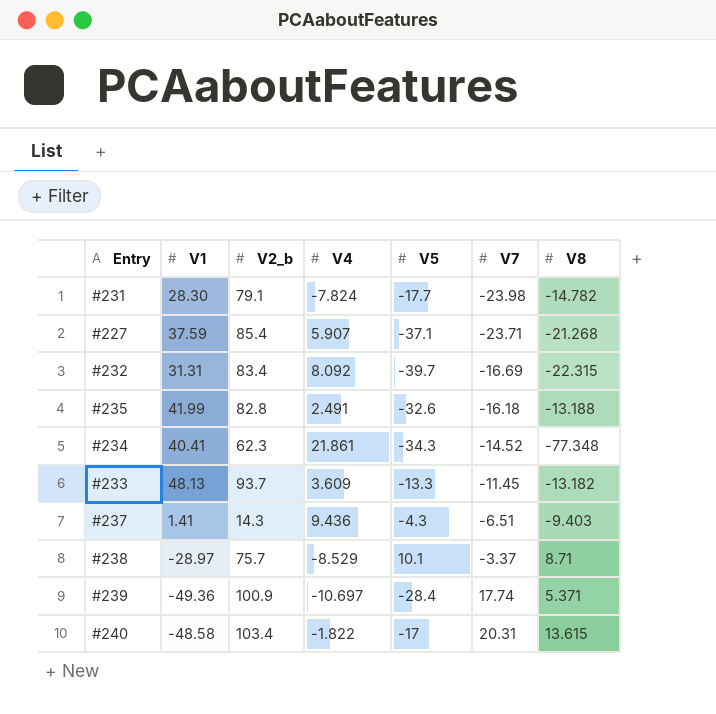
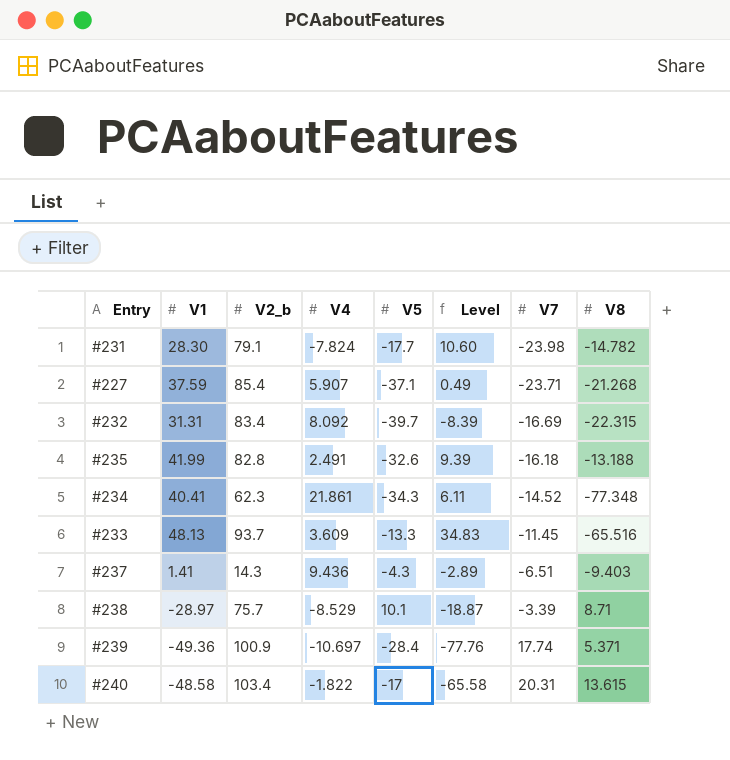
column Level | formula: none -> [V1] + [V5]
#233 | V8: -13.182 -> -65.516
#238 | V7: -3.37 -> -3.39

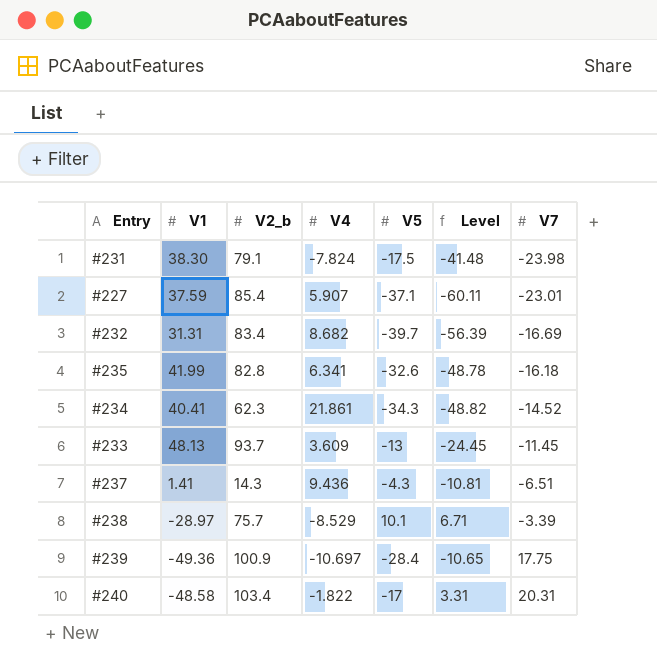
column V8 | position: 8 -> none
column Level | formula: [V1] + [V5] -> [V5] + [V7]
#231 | V1: 28.30 -> 38.30
#231 | V5: -17.7 -> -17.5
#227 | V7: -23.71 -> -23.01
#232 | V4: 8.092 -> 8.682
#235 | V4: 2.491 -> 6.341
#233 | V5: -13.3 -> -13
#239 | V7: 17.74 -> 17.75

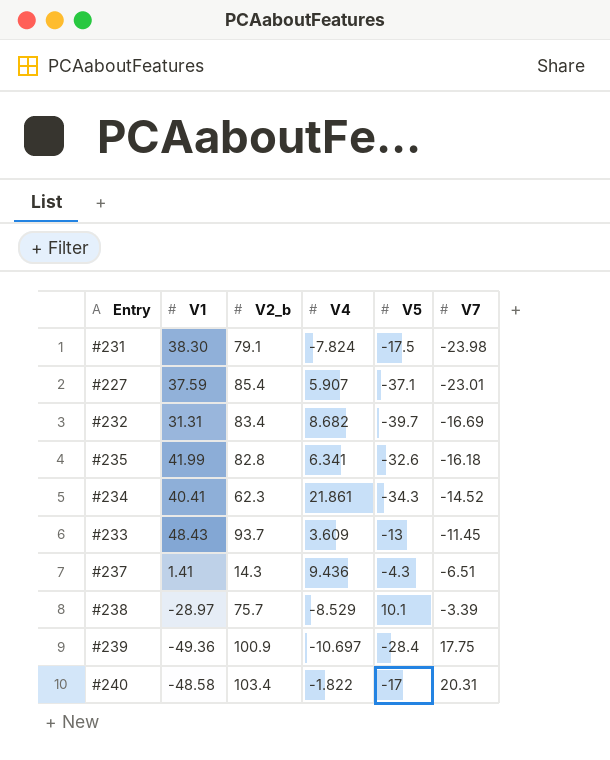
column Level | formula: [V5] + [V7] -> none
#233 | V1: 48.13 -> 48.43

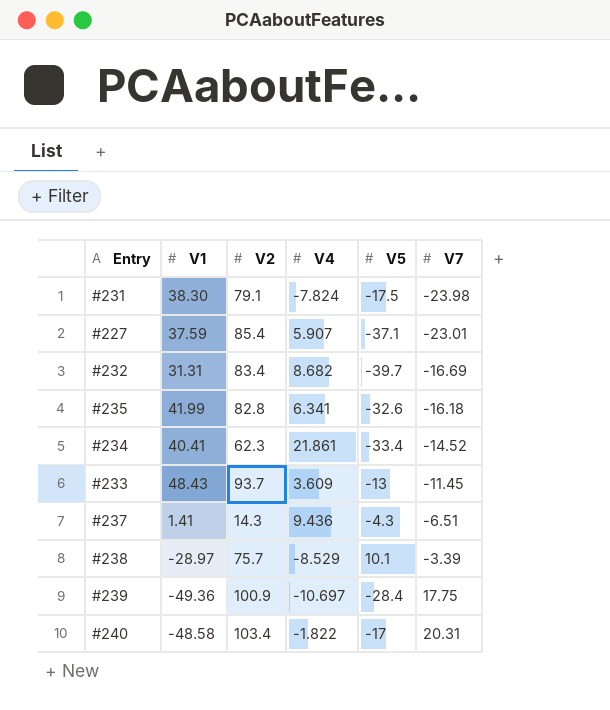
column name: V2_b -> V2
#234 | V5: -34.3 -> -33.4

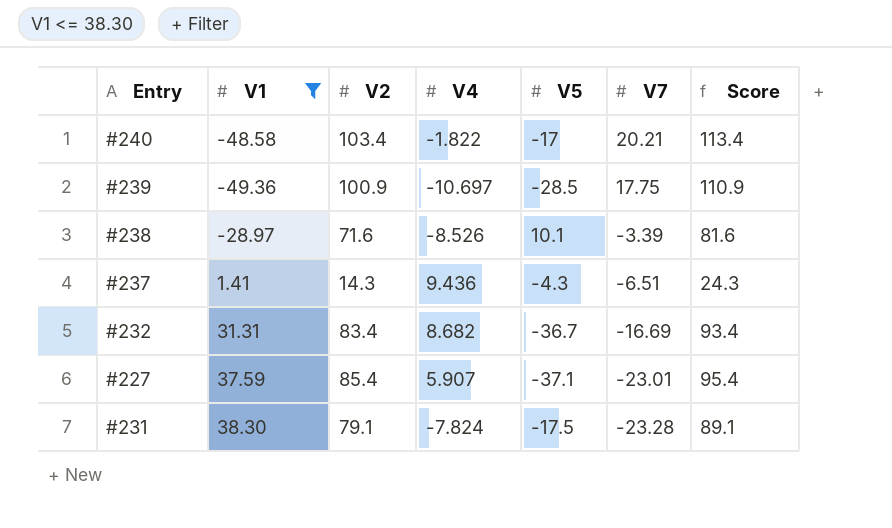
filter: none -> V1 <= 38.30
row order: V7 ascending -> V7 descending
column Score | formula: none -> [V2] + 10
#240 | V7: 20.31 -> 20.21
#239 | V5: -28.4 -> -28.5
#238 | V2: 75.7 -> 71.6
#238 | V4: -8.529 -> -8.526
#232 | V5: -39.7 -> -36.7
#231 | V7: -23.98 -> -23.28

